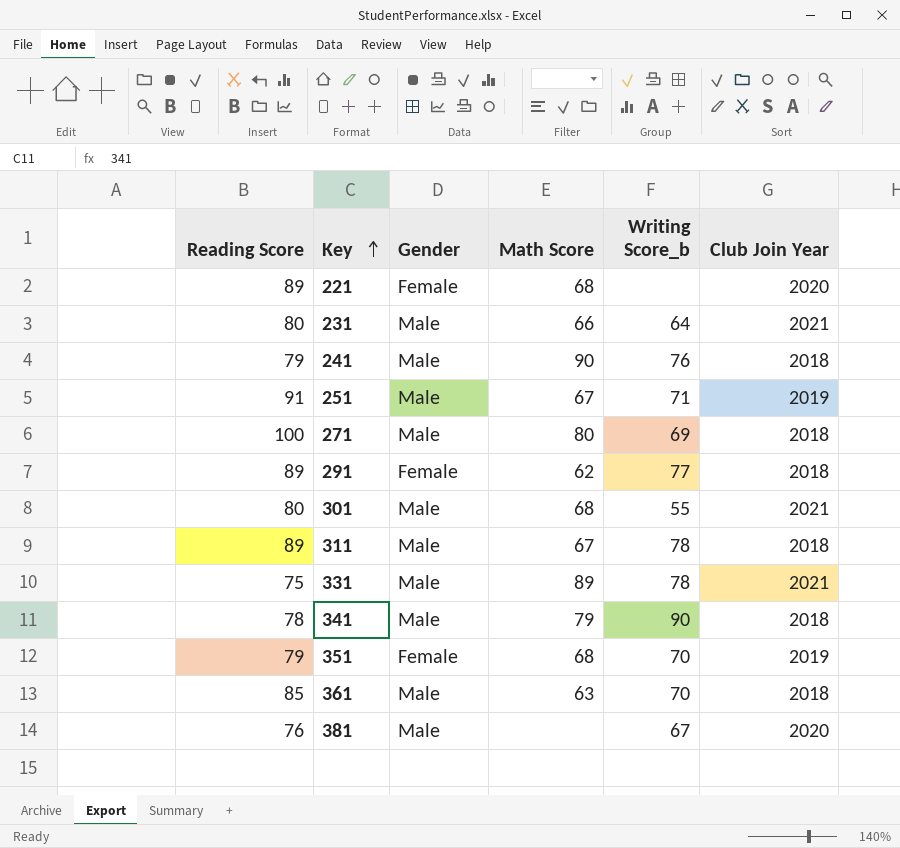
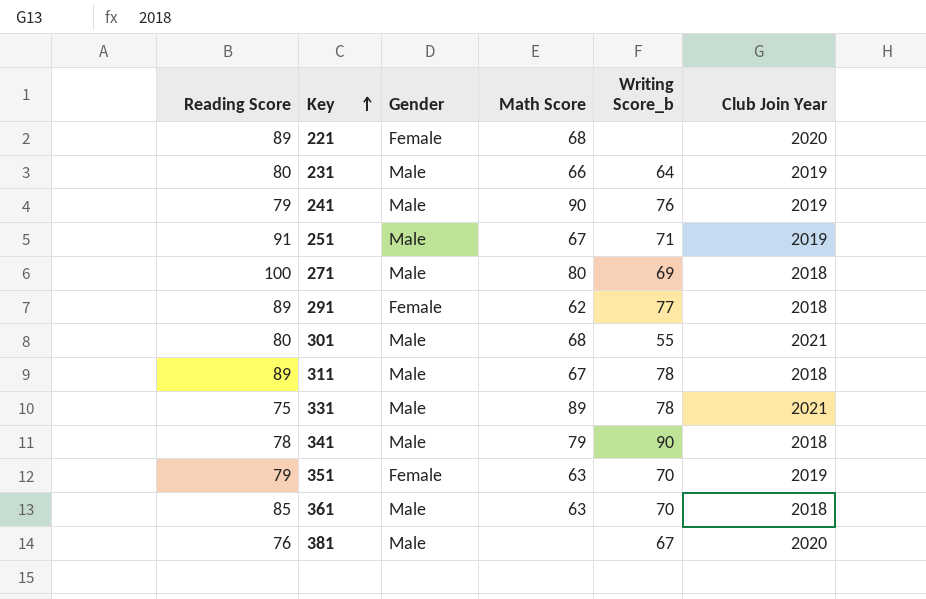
231 | Club Join Year: 2021 -> 2019
241 | Club Join Year: 2018 -> 2019
351 | Math Score: 68 -> 63

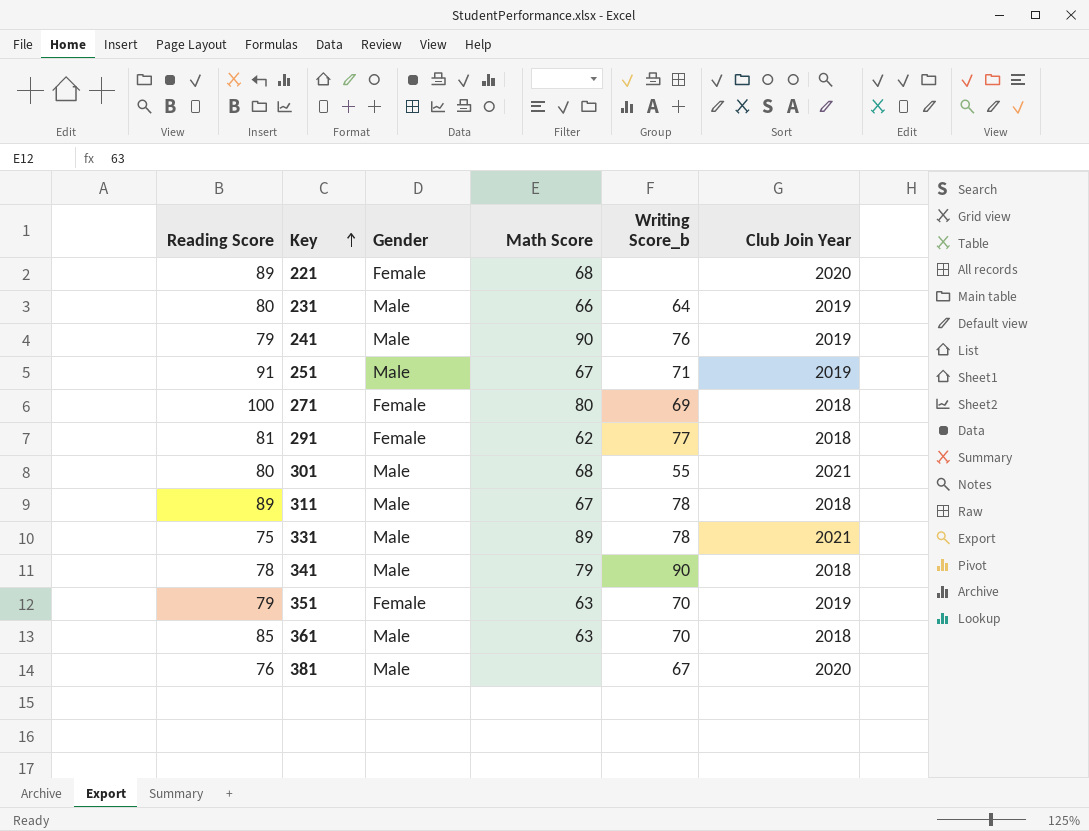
271 | Gender: Male -> Female
291 | Reading Score: 89 -> 81

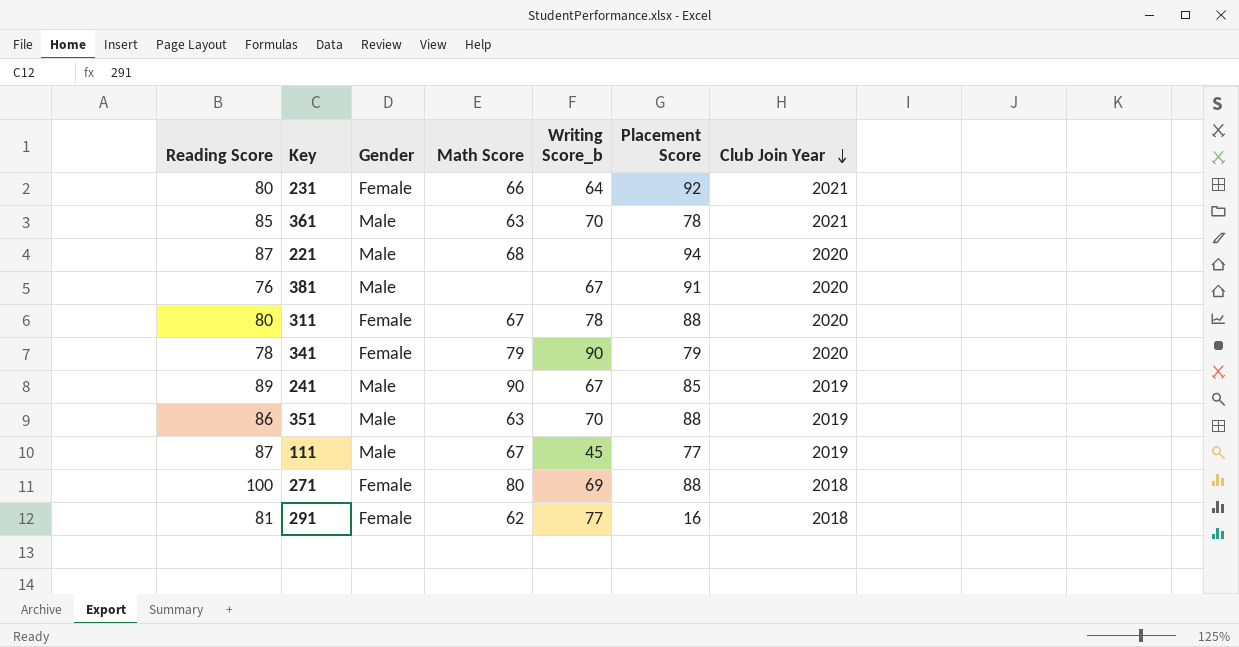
row order: Key ascending -> Club Join Year descending
column Placement Score | position: none -> 6
row 251: 91 | Male | 67 | 71 | 2019 -> none
row 301: 80 | Male | 68 | 55 | 2021 -> none
row 331: 75 | Male | 89 | 78 | 2021 -> none
231 | Gender: Male -> Female
231 | Club Join Year: 2019 -> 2021
361 | Club Join Year: 2018 -> 2021
221 | Reading Score: 89 -> 87
221 | Gender: Female -> Male
311 | Reading Score: 89 -> 80
311 | Gender: Male -> Female
311 | Club Join Year: 2018 -> 2020
341 | Gender: Male -> Female
341 | Club Join Year: 2018 -> 2020
241 | Reading Score: 79 -> 89
241 | Writing Score_b: 76 -> 67
351 | Reading Score: 79 -> 86
351 | Gender: Female -> Male
row 111: none -> 87 | Male | 67 | 45 | 77 | 2019

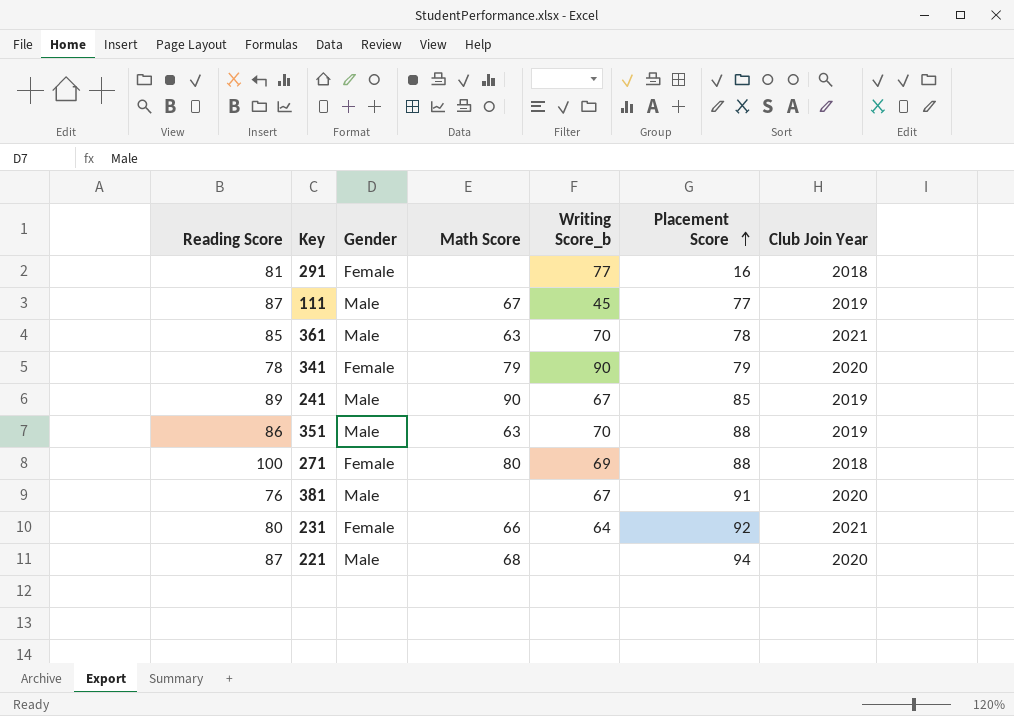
row order: Club Join Year descending -> Placement Score ascending
row 311: 80 | Female | 67 | 78 | 88 | 2020 -> none
291 | Math Score: 62 -> none

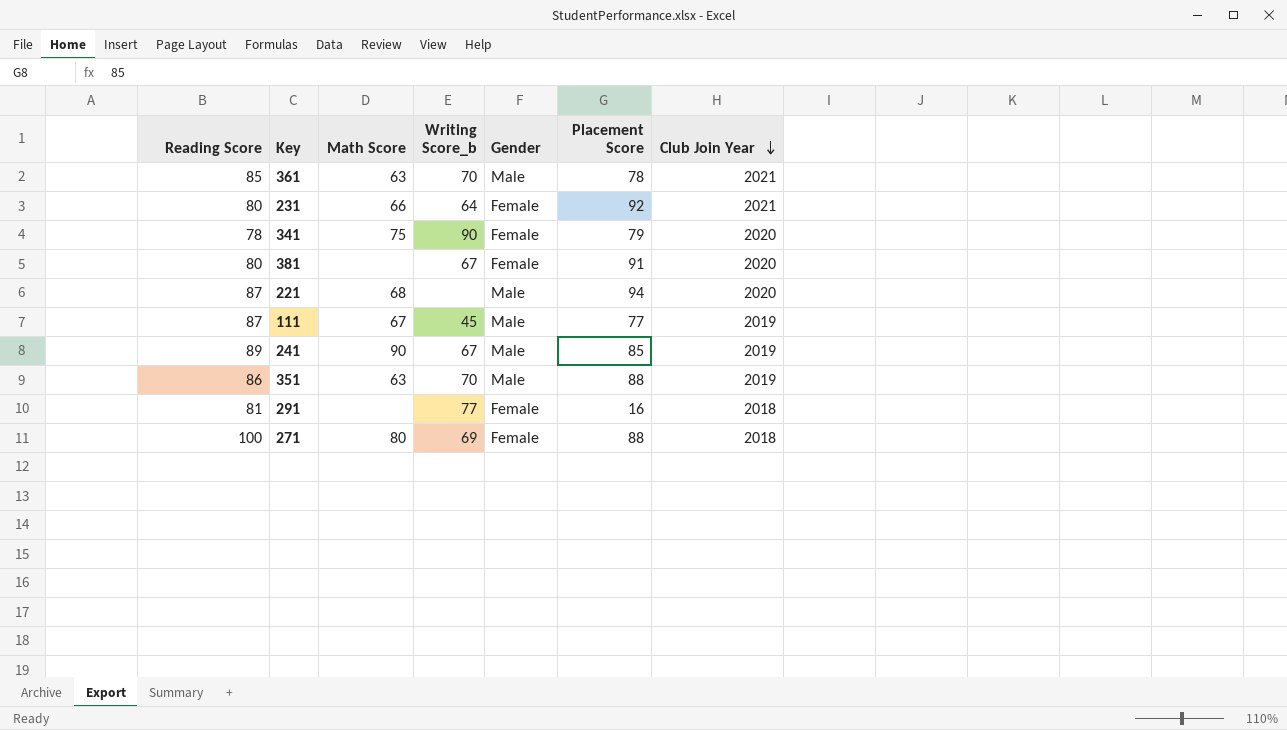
row order: Placement Score ascending -> Club Join Year descending
column Gender | position: 3 -> 5
341 | Math Score: 79 -> 75
381 | Reading Score: 76 -> 80
381 | Gender: Male -> Female

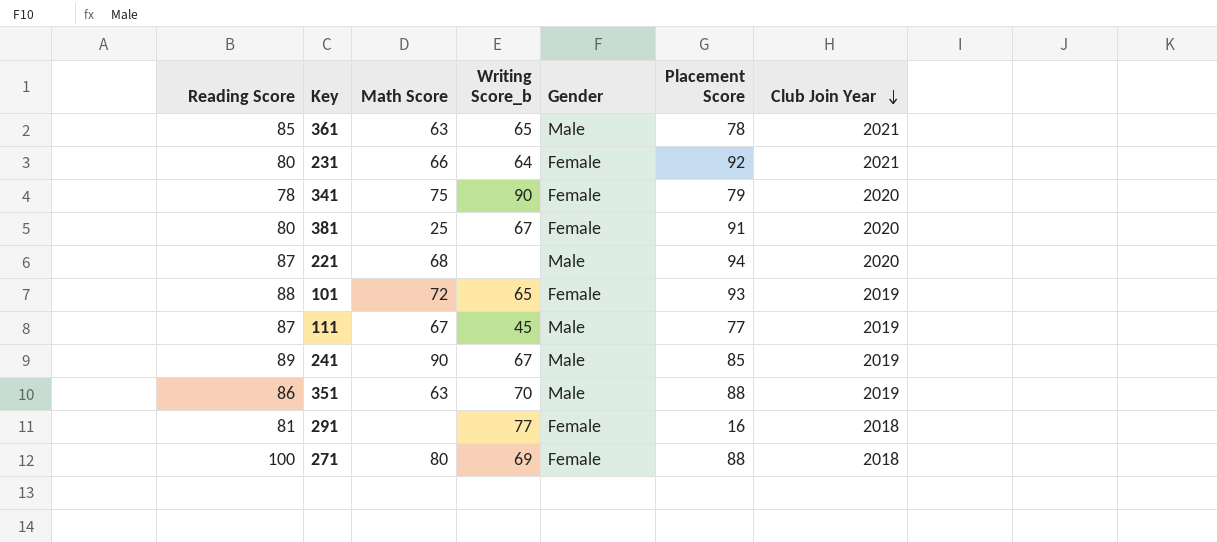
361 | Writing Score_b: 70 -> 65
381 | Math Score: none -> 25
row 101: none -> 88 | 72 | 65 | Female | 93 | 2019

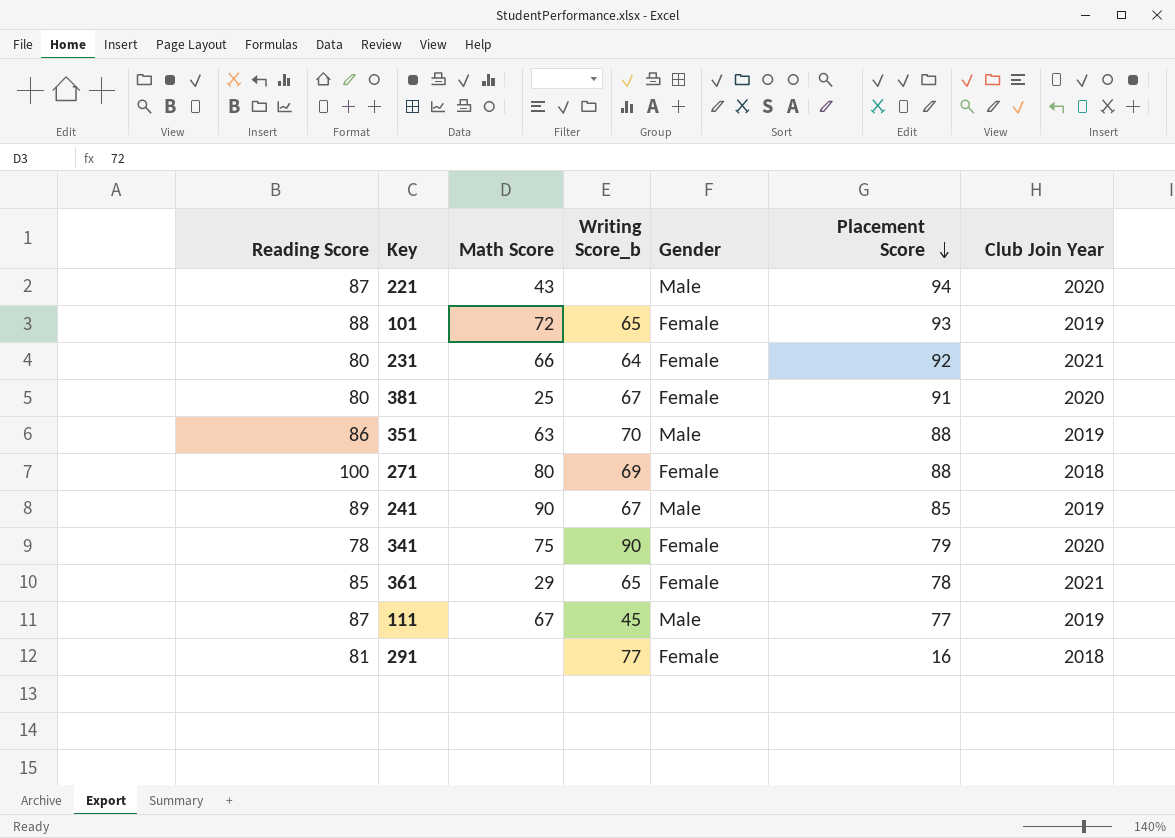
row order: Club Join Year descending -> Placement Score descending
221 | Math Score: 68 -> 43
361 | Math Score: 63 -> 29
361 | Gender: Male -> Female

